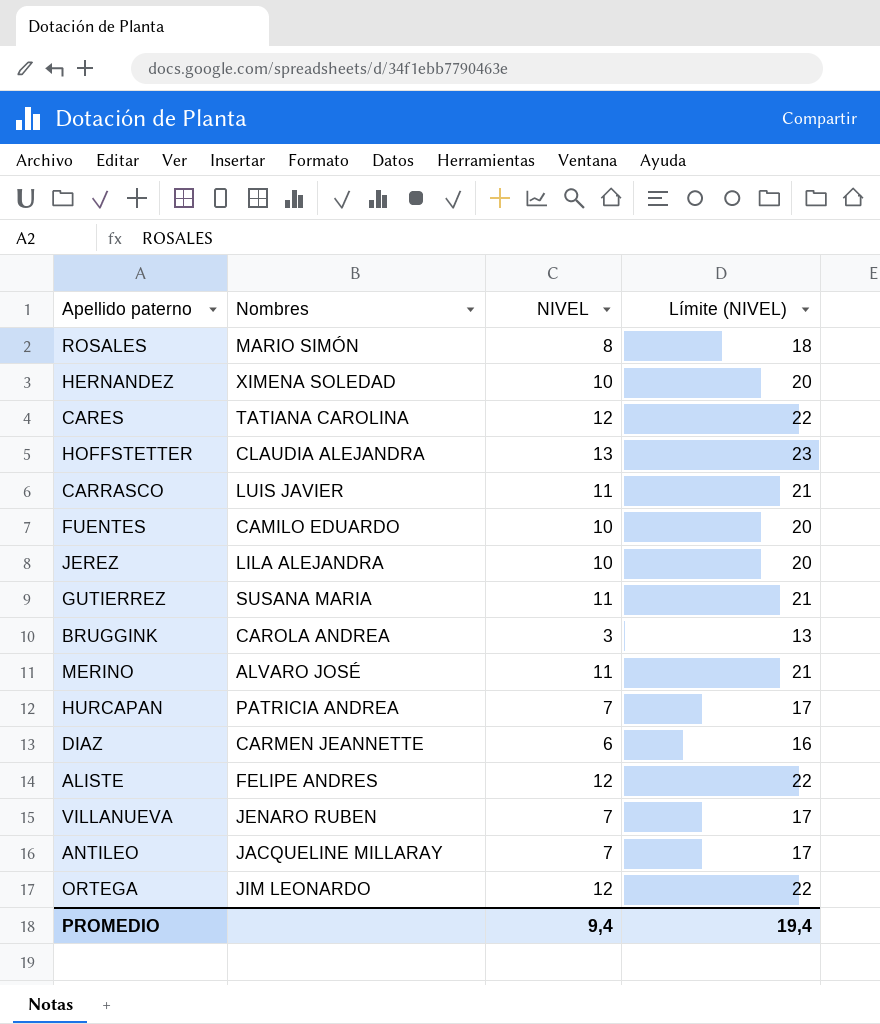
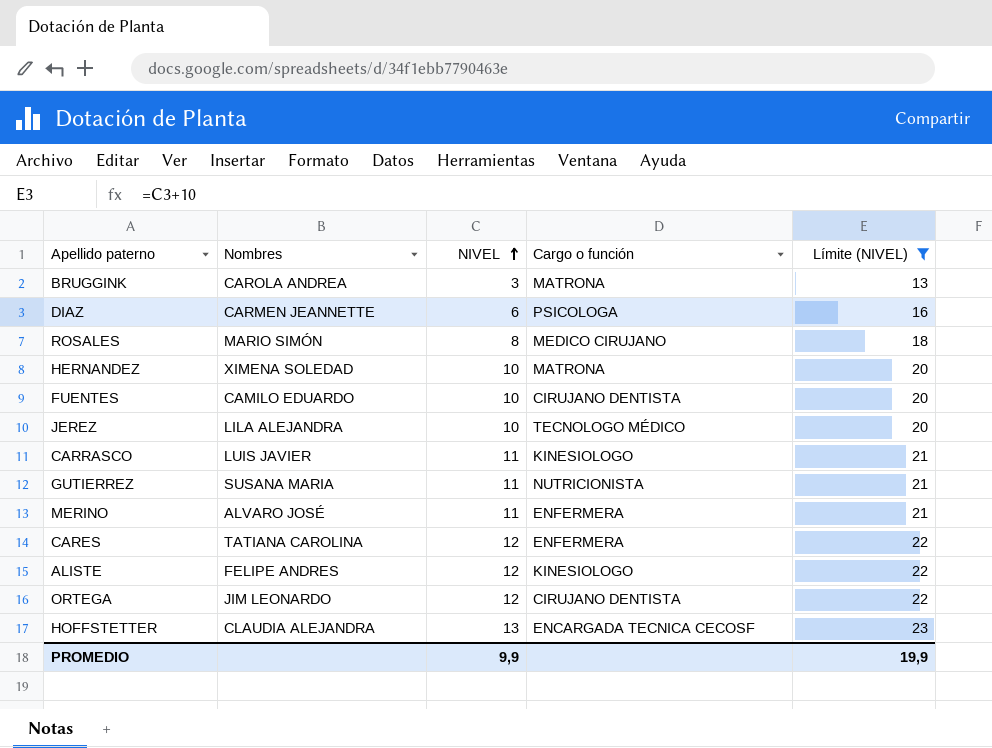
filter: none -> Límite (NIVEL) != 17
row order: none -> NIVEL ascending
column Cargo o función | position: none -> 4
PROMEDIO | NIVEL: 9,4 -> 9,9
PROMEDIO | Límite (NIVEL): 19,4 -> 19,9

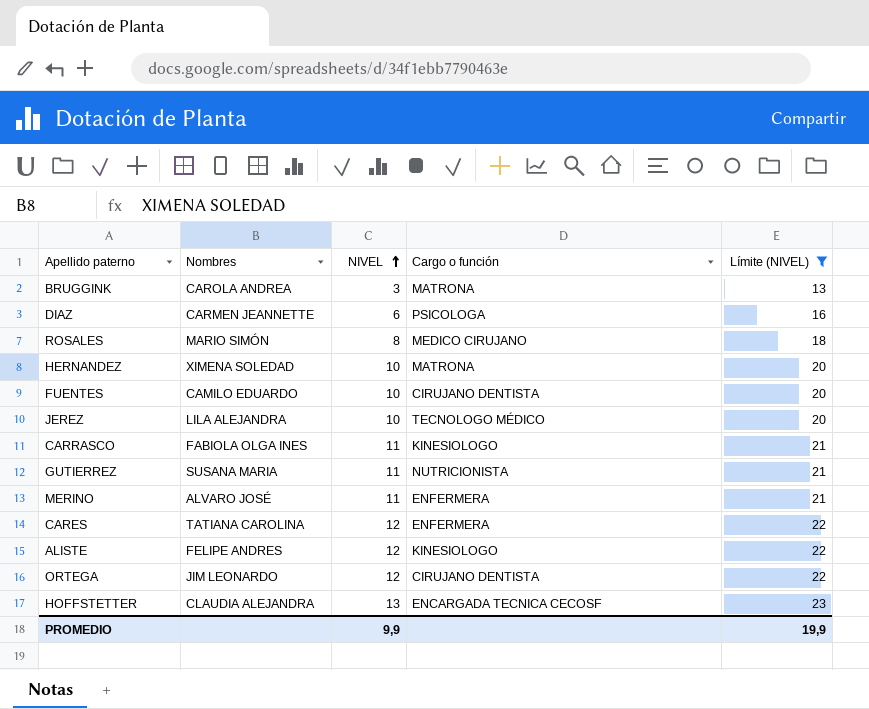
CARRASCO | Nombres: LUIS JAVIER -> FABIOLA OLGA INES

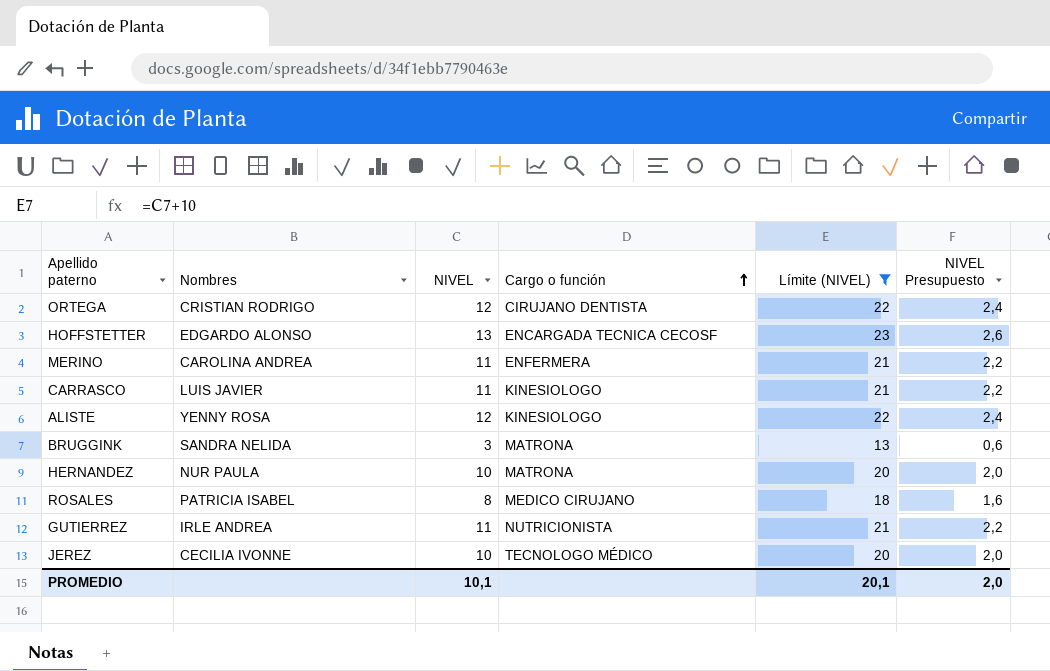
row order: NIVEL ascending -> Cargo o función ascending
column NIVEL Presupuesto | formula: none -> [NIVEL] * 0,2
row DIAZ: CARMEN JEANNETTE | 6 | PSICOLOGA | 16 -> none
row FUENTES: CAMILO EDUARDO | 10 | CIRUJANO DENTISTA | 20 -> none
row CARES: TATIANA CAROLINA | 12 | ENFERMERA | 22 -> none
ORTEGA | Nombres: JIM LEONARDO -> CRISTIAN RODRIGO
HOFFSTETTER | Nombres: CLAUDIA ALEJANDRA -> EDGARDO ALONSO
MERINO | Nombres: ALVARO JOSÉ -> CAROLINA ANDREA
CARRASCO | Nombres: FABIOLA OLGA INES -> LUIS JAVIER
ALISTE | Nombres: FELIPE ANDRES -> YENNY ROSA
BRUGGINK | Nombres: CAROLA ANDREA -> SANDRA NELIDA
HERNANDEZ | Nombres: XIMENA SOLEDAD -> NUR PAULA
ROSALES | Nombres: MARIO SIMÓN -> PATRICIA ISABEL
GUTIERREZ | Nombres: SUSANA MARIA -> IRLE ANDREA
JEREZ | Nombres: LILA ALEJANDRA -> CECILIA IVONNE
PROMEDIO | NIVEL: 9,9 -> 10,1
PROMEDIO | Límite (NIVEL): 19,9 -> 20,1

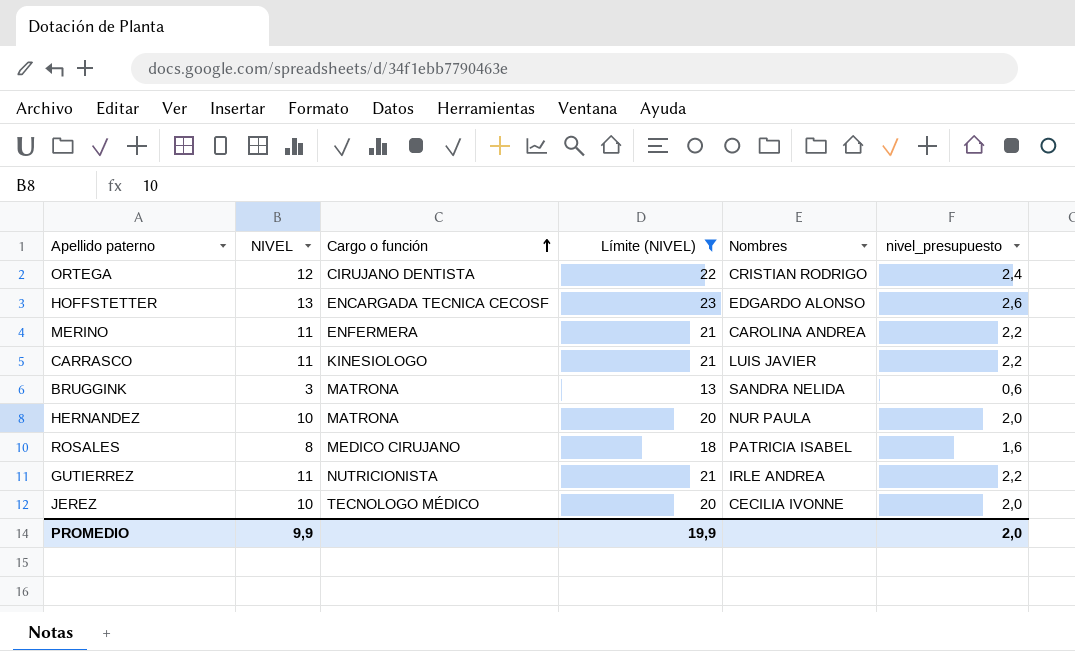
column Nombres | position: 2 -> 5
column name: NIVEL Presupuesto -> nivel_presupuesto
row ALISTE: YENNY ROSA | 12 | KINESIOLOGO | 22 | 2,4 -> none
PROMEDIO | NIVEL: 10,1 -> 9,9
PROMEDIO | Límite (NIVEL): 20,1 -> 19,9

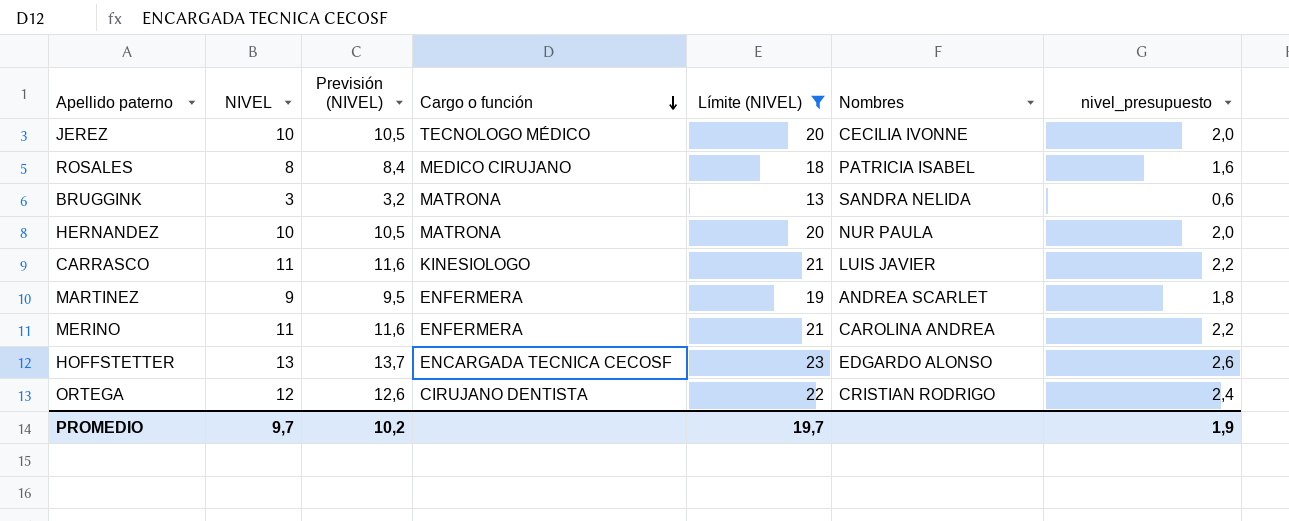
row order: Cargo o función ascending -> Cargo o función descending
column Previsión (NIVEL) | formula: none -> [NIVEL] * 1,05
row GUTIERREZ: 11 | NUTRICIONISTA | 21 | IRLE ANDREA | 2,2 -> none
row MARTINEZ: none -> 9 | 9,5 | ENFERMERA | 19 | ANDREA SCARLET | 1,8
PROMEDIO | NIVEL: 9,9 -> 9,7
PROMEDIO | Límite (NIVEL): 19,9 -> 19,7
PROMEDIO | nivel_presupuesto: 2,0 -> 1,9

